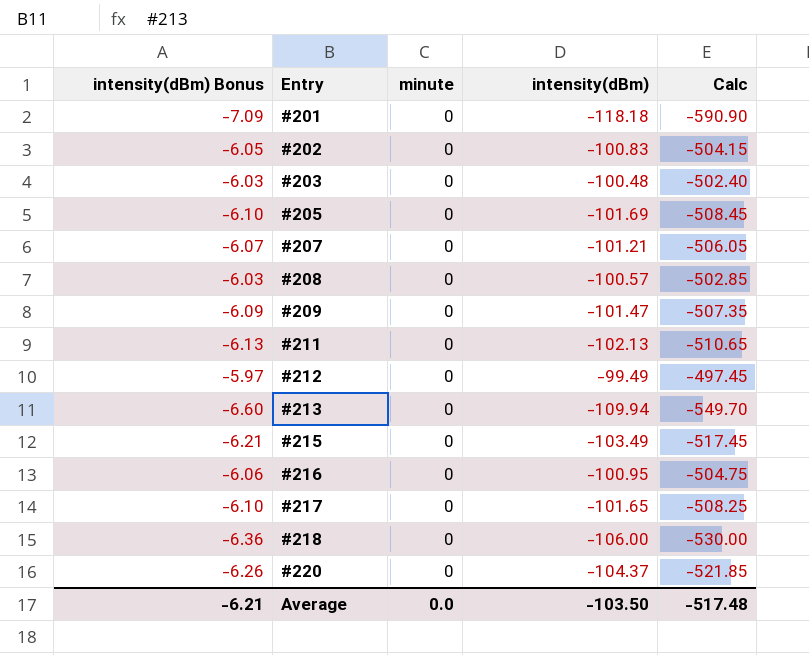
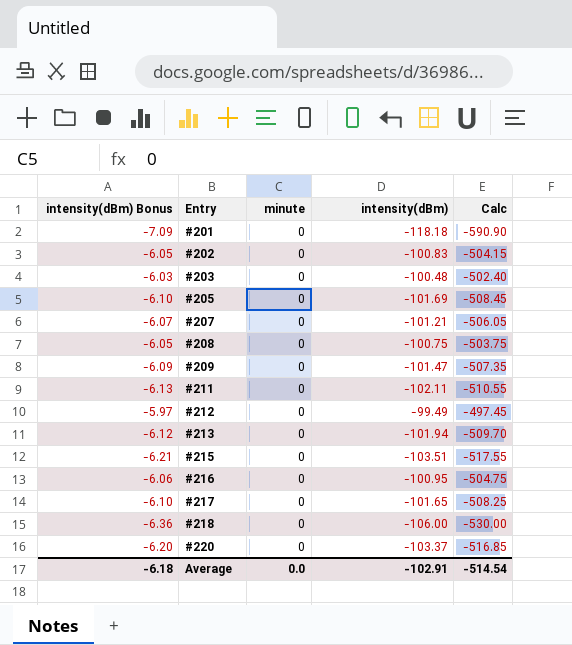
#208 | intensity(dBm) Bonus: -6.03 -> -6.05
#208 | intensity(dBm): -100.57 -> -100.75
#208 | Calc: -502.85 -> -503.75
#211 | intensity(dBm): -102.13 -> -102.11
#211 | Calc: -510.65 -> -510.55
#213 | intensity(dBm) Bonus: -6.60 -> -6.12
#213 | intensity(dBm): -109.94 -> -101.94
#213 | Calc: -549.70 -> -509.70
#215 | intensity(dBm): -103.49 -> -103.51
#215 | Calc: -517.45 -> -517.55
#220 | intensity(dBm) Bonus: -6.26 -> -6.20
#220 | intensity(dBm): -104.37 -> -103.37
#220 | Calc: -521.85 -> -516.85
Average | intensity(dBm) Bonus: -6.21 -> -6.18
Average | intensity(dBm): -103.50 -> -102.91
Average | Calc: -517.48 -> -514.54

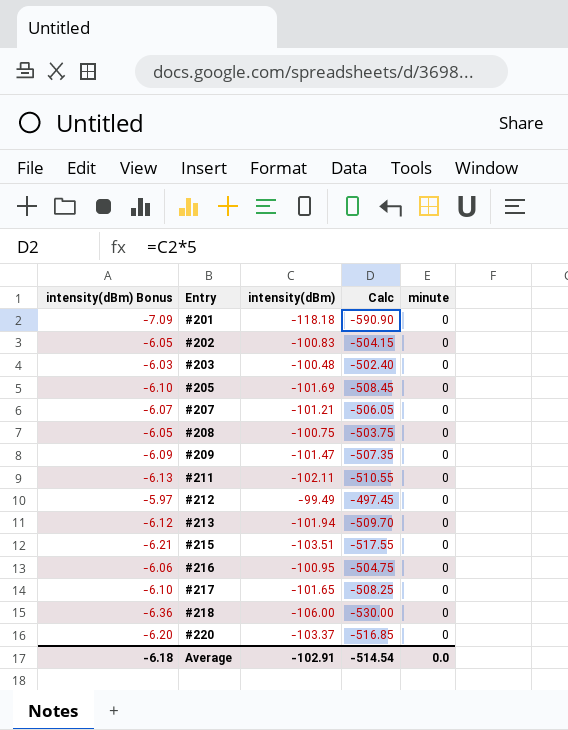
column minute | position: 3 -> 5

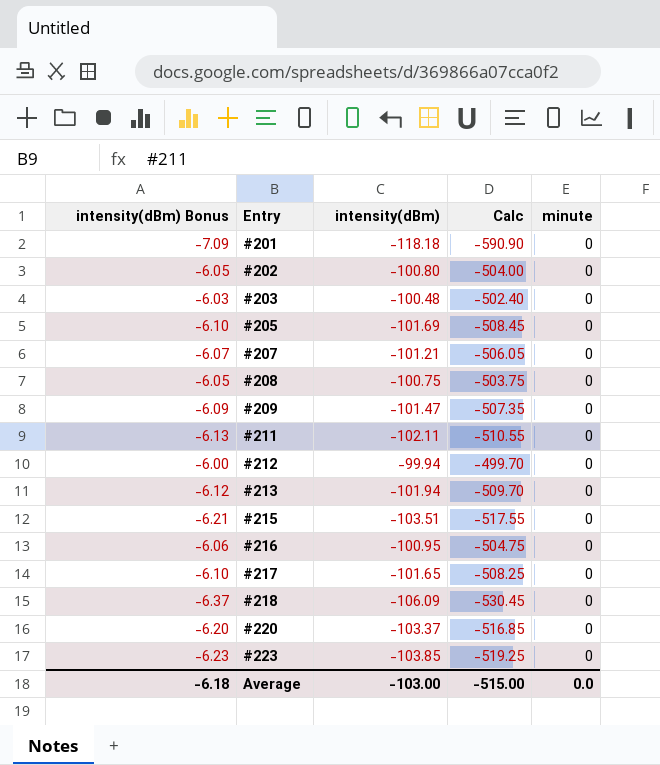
#202 | intensity(dBm): -100.83 -> -100.80
#202 | Calc: -504.15 -> -504.00
#212 | intensity(dBm) Bonus: -5.97 -> -6.00
#212 | intensity(dBm): -99.49 -> -99.94
#212 | Calc: -497.45 -> -499.70
#218 | intensity(dBm) Bonus: -6.36 -> -6.37
#218 | intensity(dBm): -106.00 -> -106.09
#218 | Calc: -530.00 -> -530.45
row #223: none -> -6.23 | -103.85 | -519.25 | 0
Average | intensity(dBm): -102.91 -> -103.00
Average | Calc: -514.54 -> -515.00

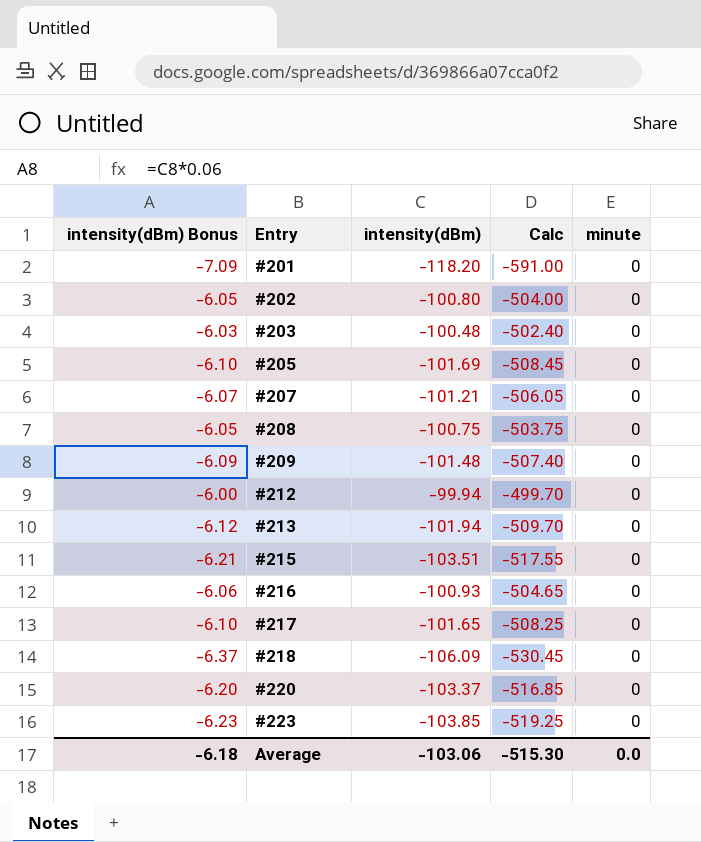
row #211: -6.13 | -102.11 | -510.55 | 0 -> none
#201 | intensity(dBm): -118.18 -> -118.20
#201 | Calc: -590.90 -> -591.00
#209 | intensity(dBm): -101.47 -> -101.48
#209 | Calc: -507.35 -> -507.40
#216 | intensity(dBm): -100.95 -> -100.93
#216 | Calc: -504.75 -> -504.65
Average | intensity(dBm): -103.00 -> -103.06
Average | Calc: -515.00 -> -515.30

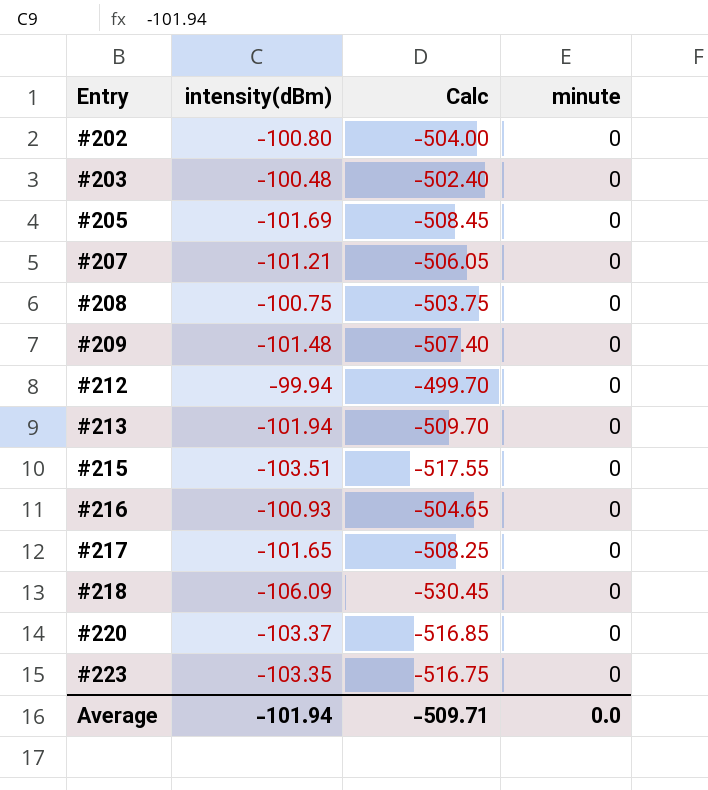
column intensity(dBm) Bonus | formula: [intensity(dBm)] * 0.06 -> none
row #201: -7.09 | -118.20 | -591.00 | 0 -> none
#223 | intensity(dBm): -103.85 -> -103.35
#223 | Calc: -519.25 -> -516.75
Average | intensity(dBm): -103.06 -> -101.94
Average | Calc: -515.30 -> -509.71

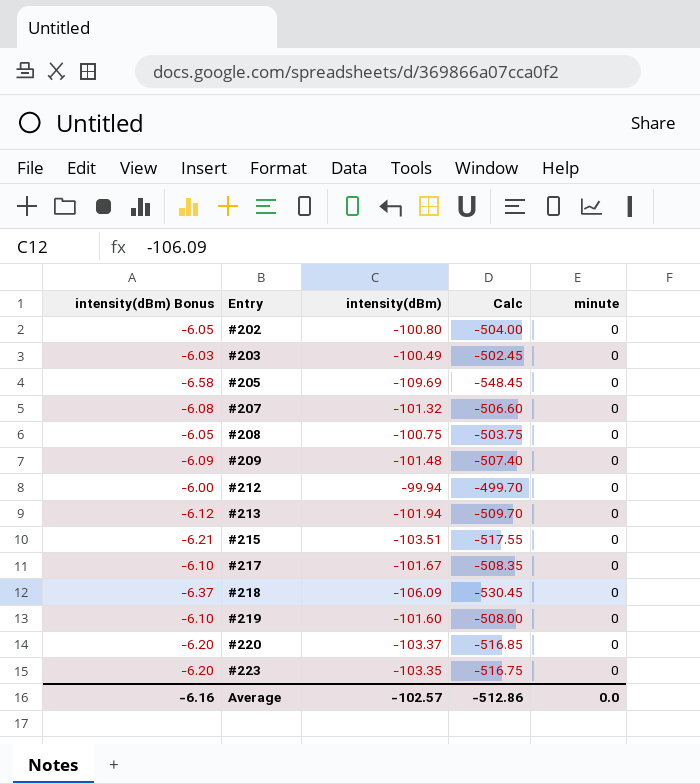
column intensity(dBm) Bonus | formula: none -> [intensity(dBm)] * 0.06
row #216: -100.93 | -504.65 | 0 -> none
#203 | intensity(dBm): -100.48 -> -100.49
#203 | Calc: -502.40 -> -502.45
#205 | intensity(dBm): -101.69 -> -109.69
#205 | Calc: -508.45 -> -548.45
#207 | intensity(dBm): -101.21 -> -101.32
#207 | Calc: -506.05 -> -506.60
#217 | intensity(dBm): -101.65 -> -101.67
#217 | Calc: -508.25 -> -508.35
row #219: none -> -6.10 | -101.60 | -508.00 | 0
Average | intensity(dBm): -101.94 -> -102.57
Average | Calc: -509.71 -> -512.86

